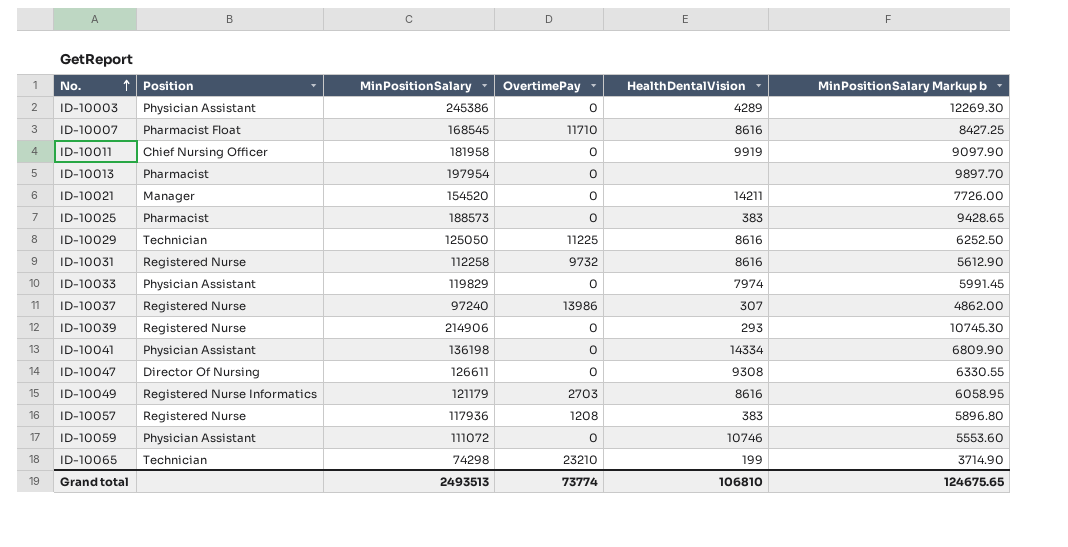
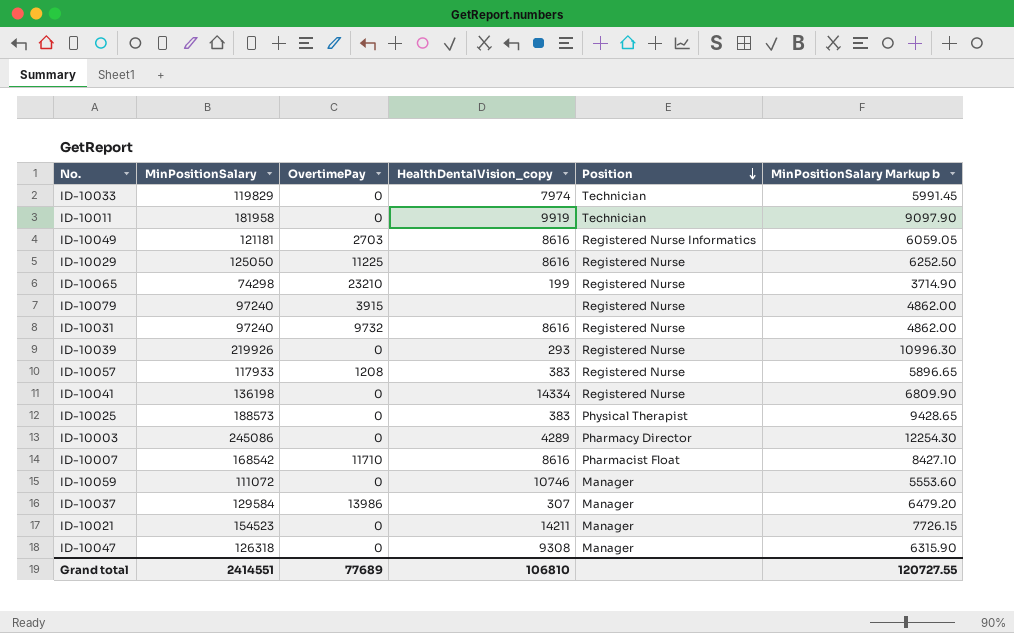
row order: No. ascending -> Position descending
column name: HealthDentalVision -> HealthDentalVision_copy
column Position | position: 2 -> 5
row ID-10013: Pharmacist | 197954 | 0 | none | 9897.70 -> none
ID-10033 | Position: Physician Assistant -> Technician
ID-10011 | Position: Chief Nursing Officer -> Technician
ID-10049 | MinPositionSalary: 121179 -> 121181
ID-10049 | MinPositionSalary Markup b: 6058.95 -> 6059.05
ID-10029 | Position: Technician -> Registered Nurse
ID-10065 | Position: Technician -> Registered Nurse
row ID-10079: none -> 97240 | 3915 | none | Registered Nurse | 4862.00
ID-10031 | MinPositionSalary: 112258 -> 97240
ID-10031 | MinPositionSalary Markup b: 5612.90 -> 4862.00
ID-10039 | MinPositionSalary: 214906 -> 219926
ID-10039 | MinPositionSalary Markup b: 10745.30 -> 10996.30
ID-10057 | MinPositionSalary: 117936 -> 117933
ID-10057 | MinPositionSalary Markup b: 5896.80 -> 5896.65
ID-10041 | Position: Physician Assistant -> Registered Nurse
ID-10025 | Position: Pharmacist -> Physical Therapist
ID-10003 | MinPositionSalary: 245386 -> 245086
ID-10003 | Position: Physician Assistant -> Pharmacy Director
ID-10003 | MinPositionSalary Markup b: 12269.30 -> 12254.30
ID-10007 | MinPositionSalary: 168545 -> 168542
ID-10007 | MinPositionSalary Markup b: 8427.25 -> 8427.10
ID-10059 | Position: Physician Assistant -> Manager
ID-10037 | MinPositionSalary: 97240 -> 129584
ID-10037 | Position: Registered Nurse -> Manager
ID-10037 | MinPositionSalary Markup b: 4862.00 -> 6479.20
ID-10021 | MinPositionSalary: 154520 -> 154523
ID-10021 | MinPositionSalary Markup b: 7726.00 -> 7726.15
ID-10047 | MinPositionSalary: 126611 -> 126318
ID-10047 | Position: Director Of Nursing -> Manager
ID-10047 | MinPositionSalary Markup b: 6330.55 -> 6315.90
Grand total | MinPositionSalary: 2493513 -> 2414551
Grand total | OvertimePay: 73774 -> 77689
Grand total | MinPositionSalary Markup b: 124675.65 -> 120727.55

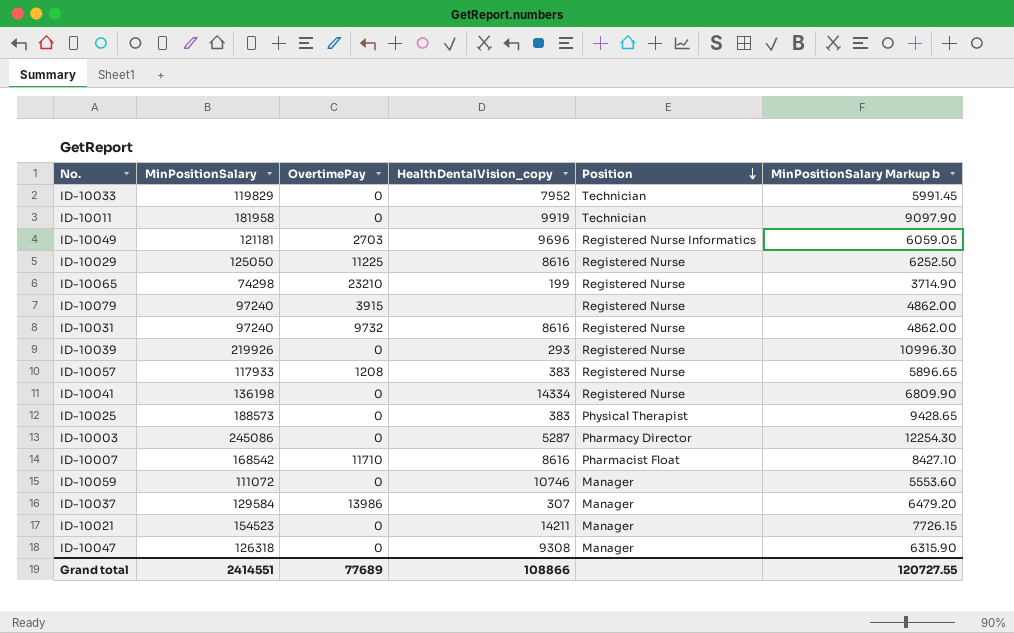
ID-10033 | HealthDentalVision_copy: 7974 -> 7952
ID-10049 | HealthDentalVision_copy: 8616 -> 9696
ID-10003 | HealthDentalVision_copy: 4289 -> 5287
Grand total | HealthDentalVision_copy: 106810 -> 108866

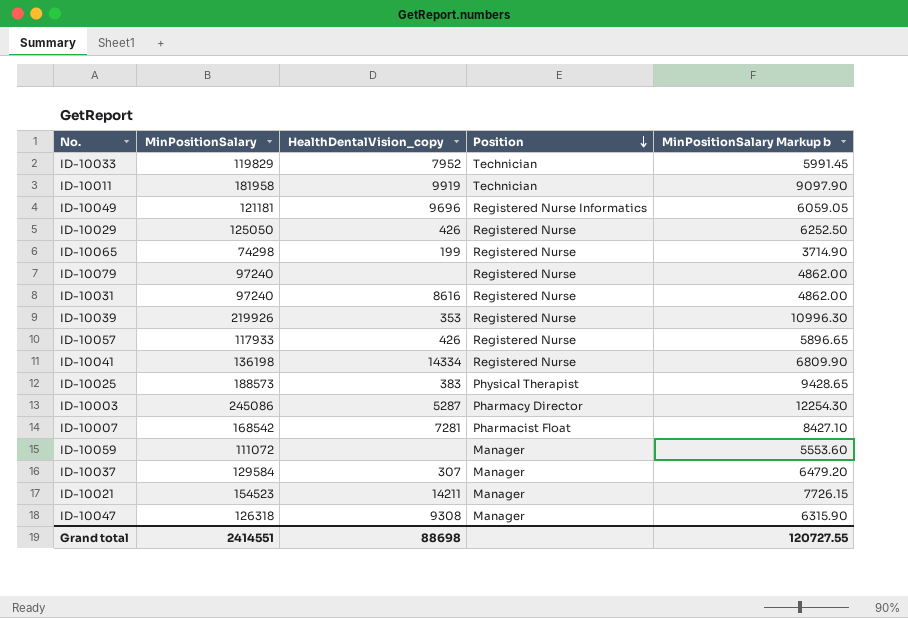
column OvertimePay | position: 3 -> none
ID-10029 | HealthDentalVision_copy: 8616 -> 426
ID-10039 | HealthDentalVision_copy: 293 -> 353
ID-10057 | HealthDentalVision_copy: 383 -> 426
ID-10007 | HealthDentalVision_copy: 8616 -> 7281
ID-10059 | HealthDentalVision_copy: 10746 -> none
Grand total | HealthDentalVision_copy: 108866 -> 88698

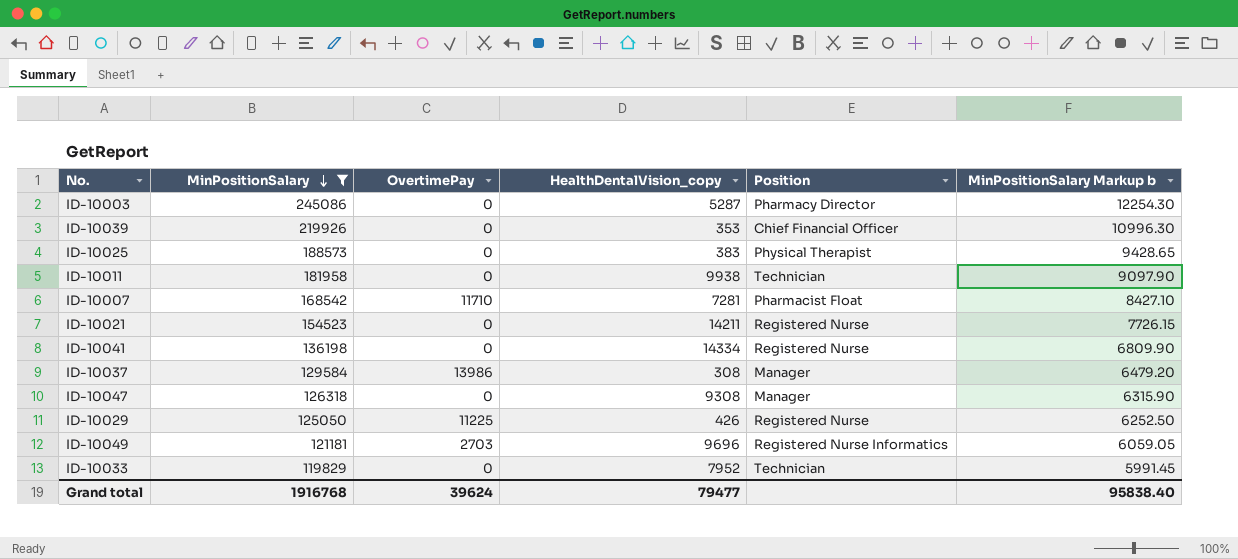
filter: none -> MinPositionSalary >= 119829
row order: Position descending -> MinPositionSalary descending
column OvertimePay | position: none -> 3
ID-10039 | Position: Registered Nurse -> Chief Financial Officer
ID-10011 | HealthDentalVision_copy: 9919 -> 9938
ID-10021 | Position: Manager -> Registered Nurse
ID-10037 | HealthDentalVision_copy: 307 -> 308
Grand total | MinPositionSalary: 2414551 -> 1916768
Grand total | HealthDentalVision_copy: 88698 -> 79477
Grand total | MinPositionSalary Markup b: 120727.55 -> 95838.40

